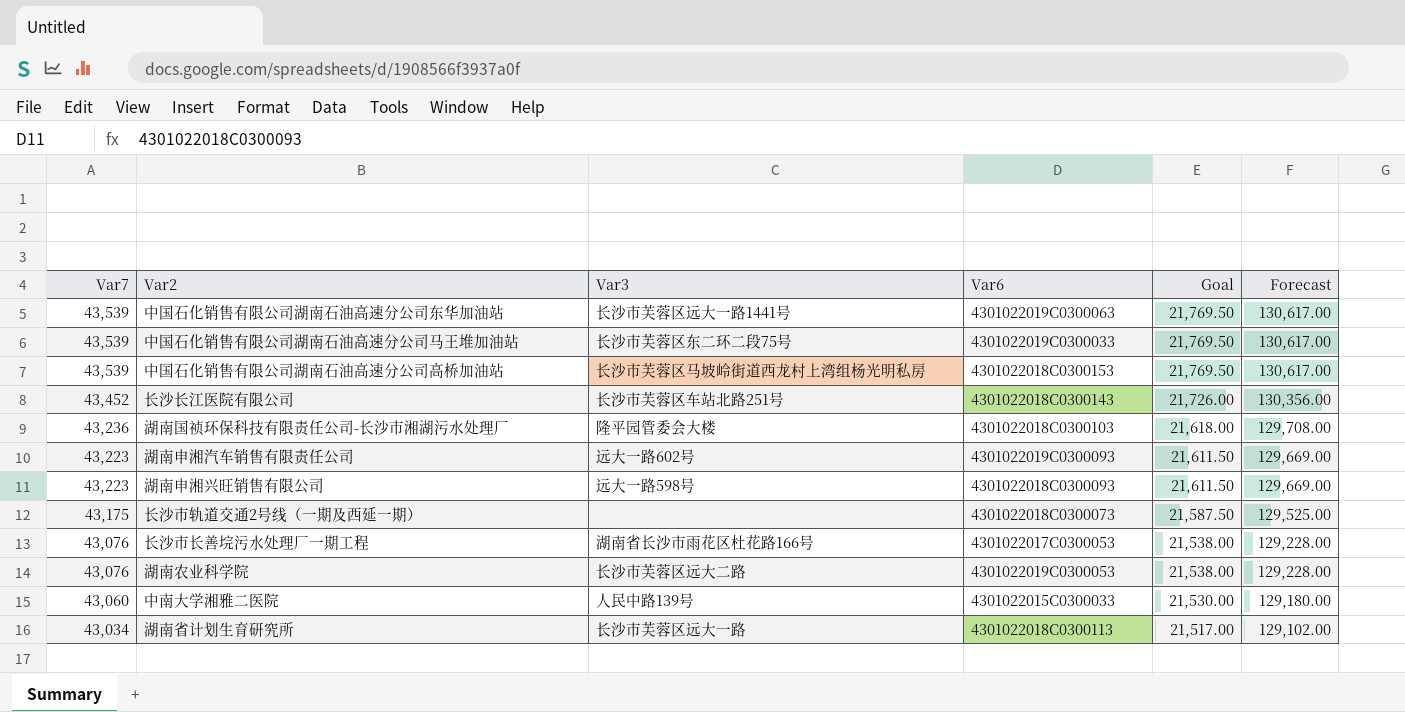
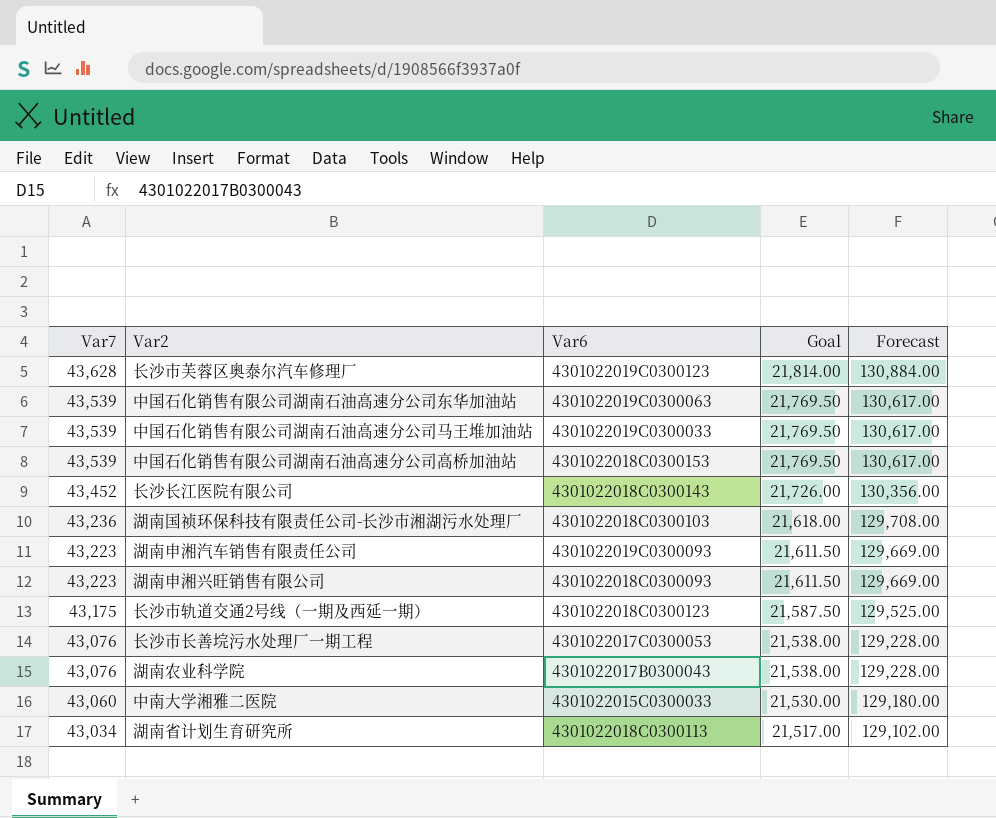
column Var3 | position: 3 -> none
row 长沙市芙蓉区奥泰尔汽车修理厂: none -> 43,628 | 4301022019C0300123 | 21,814.00 | 130,884.00
长沙市轨道交通2号线（一期及西延一期） | Var6: 4301022018C0300073 -> 4301022018C0300123
湖南农业科学院 | Var6: 4301022019C0300053 -> 4301022017B0300043

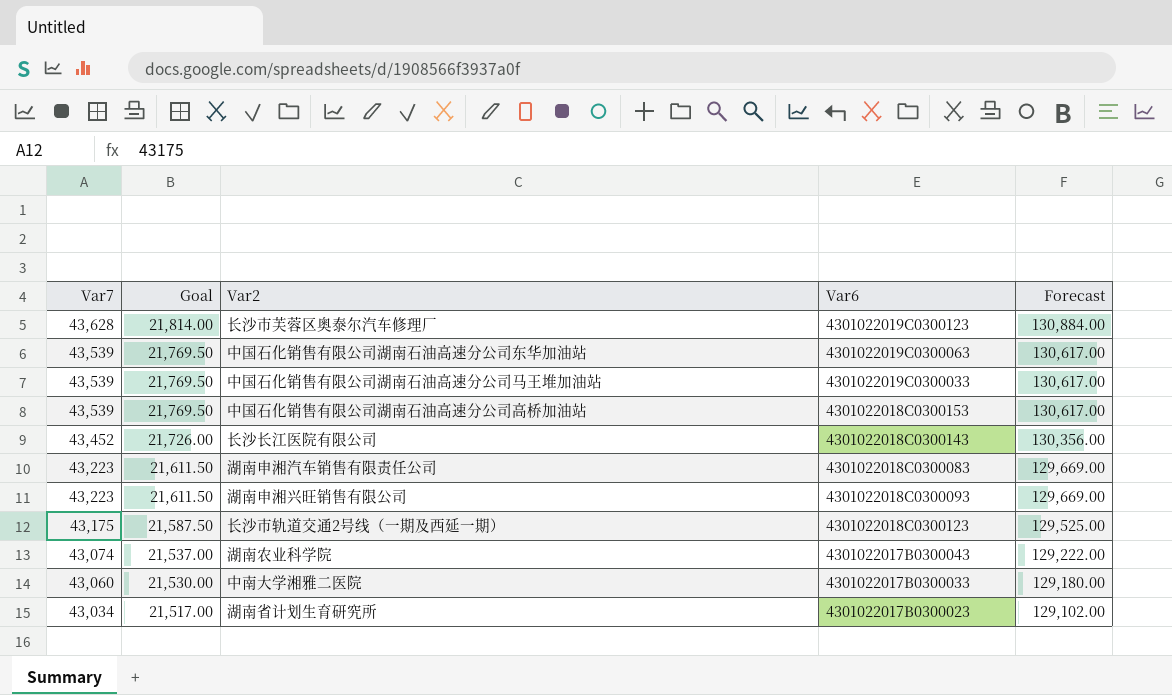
column Goal | position: 4 -> 2
row 湖南国祯环保科技有限责任公司-长沙市湘湖污水处理厂: 43,236 | 4301022018C0300103 | 21,618.00 | 129,708.00 -> none
row 长沙市长善垸污水处理厂一期工程: 43,076 | 4301022017C0300053 | 21,538.00 | 129,228.00 -> none
湖南申湘汽车销售有限责任公司 | Var6: 4301022019C0300093 -> 4301022018C0300083
湖南农业科学院 | Var7: 43,076 -> 43,074
湖南农业科学院 | Goal: 21,538.00 -> 21,537.00
湖南农业科学院 | Forecast: 129,228.00 -> 129,222.00
中南大学湘雅二医院 | Var6: 4301022015C0300033 -> 4301022017B0300033
湖南省计划生育研究所 | Var6: 4301022018C0300113 -> 4301022017B0300023

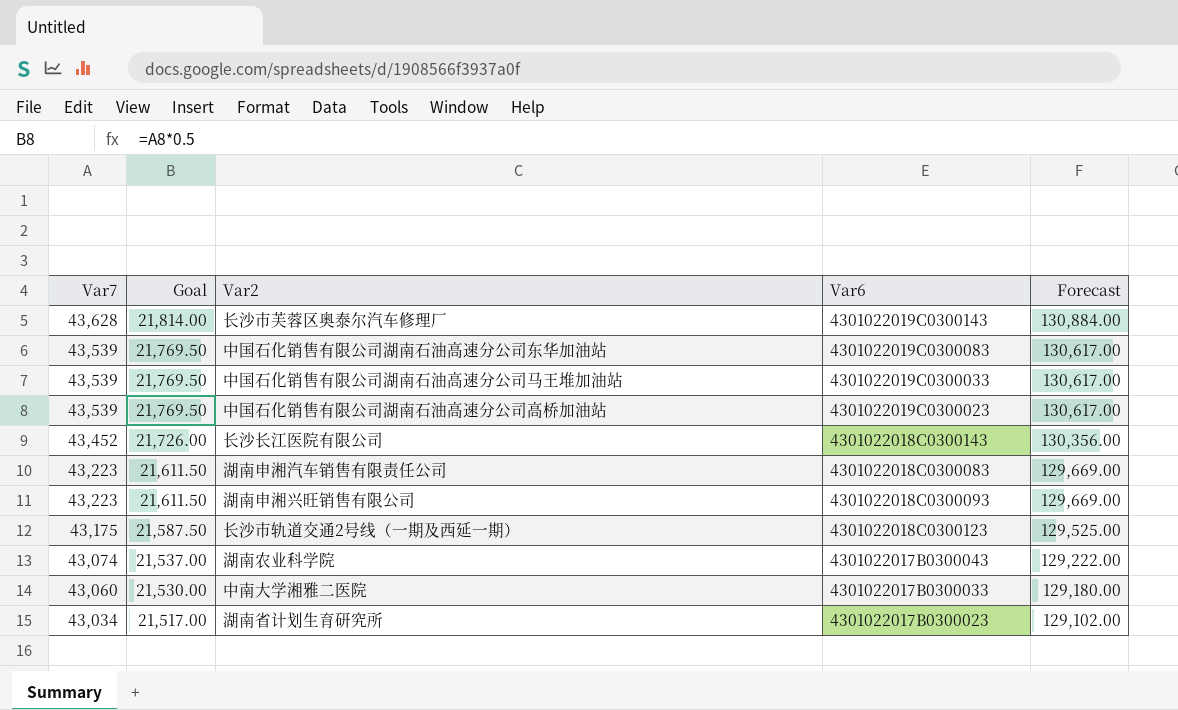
长沙市芙蓉区奥泰尔汽车修理厂 | Var6: 4301022019C0300123 -> 4301022019C0300143
中国石化销售有限公司湖南石油高速分公司东华加油站 | Var6: 4301022019C0300063 -> 4301022019C0300083
中国石化销售有限公司湖南石油高速分公司高桥加油站 | Var6: 4301022018C0300153 -> 4301022019C0300023

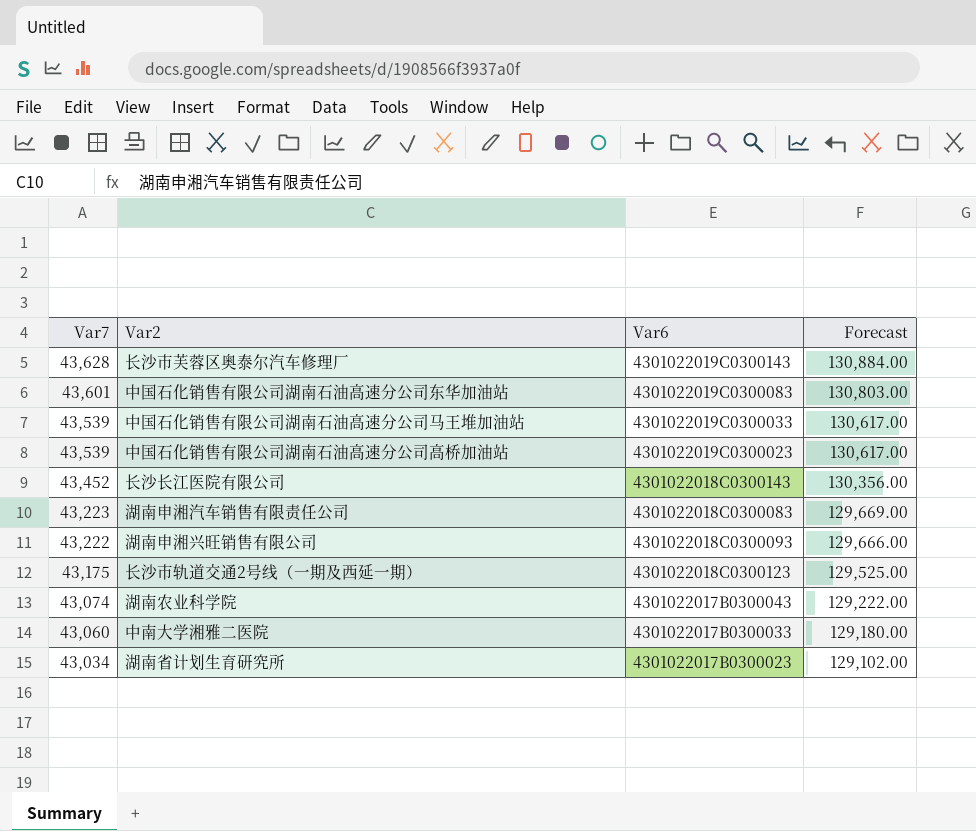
column Goal | formula: [Var7] * 0.5 -> none
中国石化销售有限公司湖南石油高速分公司东华加油站 | Var7: 43,539 -> 43,601
中国石化销售有限公司湖南石油高速分公司东华加油站 | Forecast: 130,617.00 -> 130,803.00
湖南申湘兴旺销售有限公司 | Var7: 43,223 -> 43,222
湖南申湘兴旺销售有限公司 | Forecast: 129,669.00 -> 129,666.00

